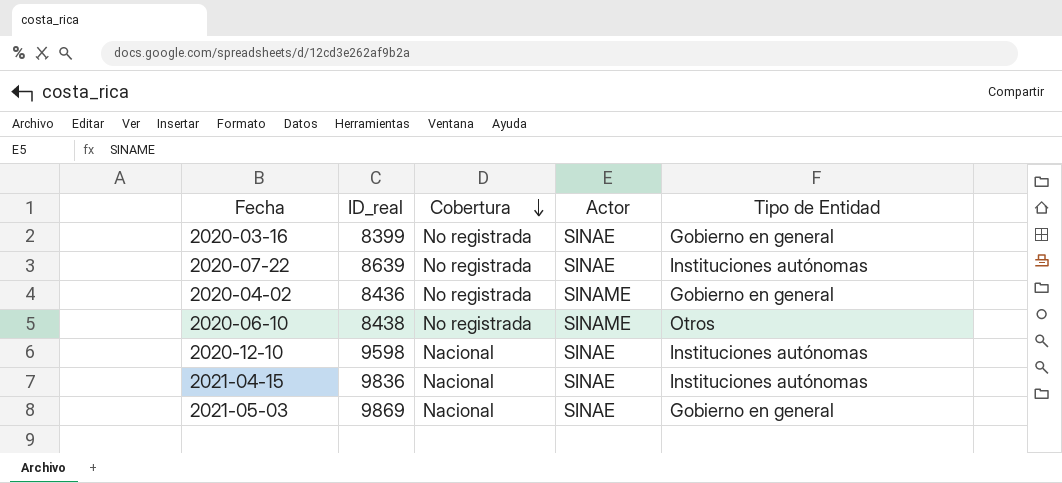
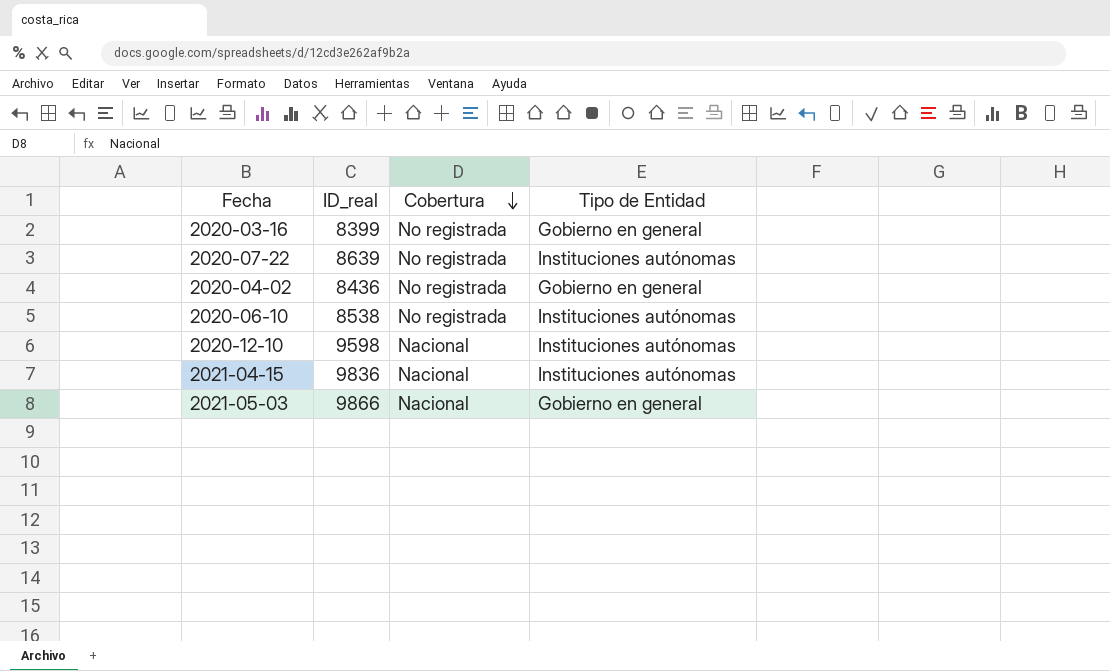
column Actor | position: 4 -> none
2020-06-10 | ID_real: 8438 -> 8538
2020-06-10 | Tipo de Entidad: Otros -> Instituciones autónomas
2021-05-03 | ID_real: 9869 -> 9866

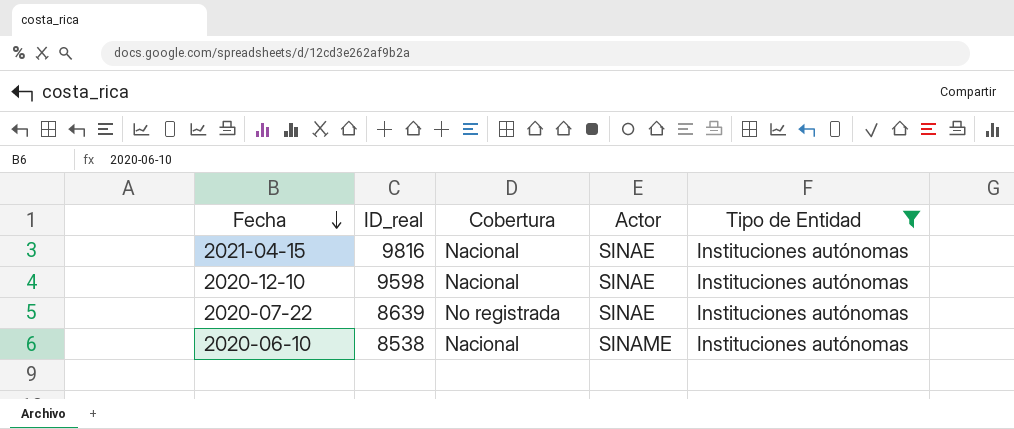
filter: none -> Tipo de Entidad = Instituciones autónomas
row order: Cobertura descending -> Fecha descending
column Actor | position: none -> 4
2021-04-15 | ID_real: 9836 -> 9816
2020-06-10 | Cobertura: No registrada -> Nacional

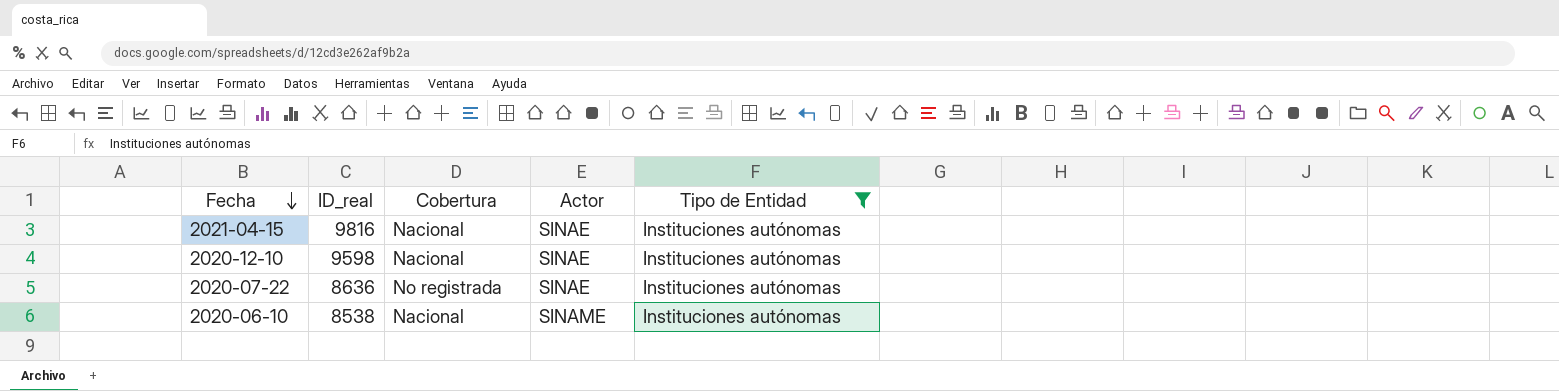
2020-07-22 | ID_real: 8639 -> 8636

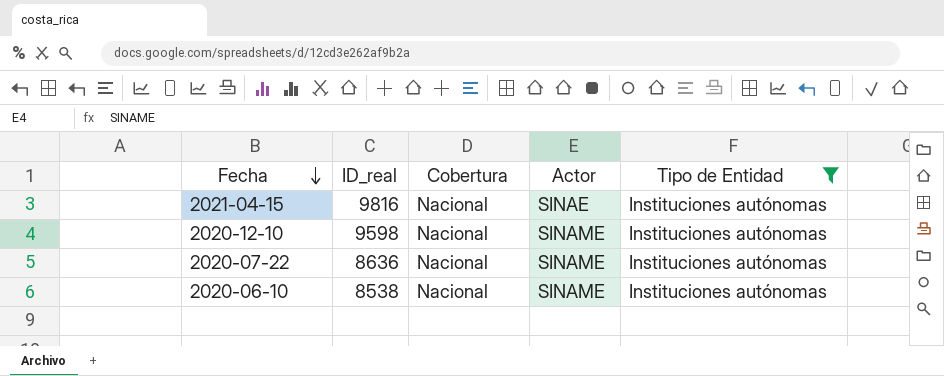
2020-12-10 | Actor: SINAE -> SINAME
2020-07-22 | Cobertura: No registrada -> Nacional
2020-07-22 | Actor: SINAE -> SINAME

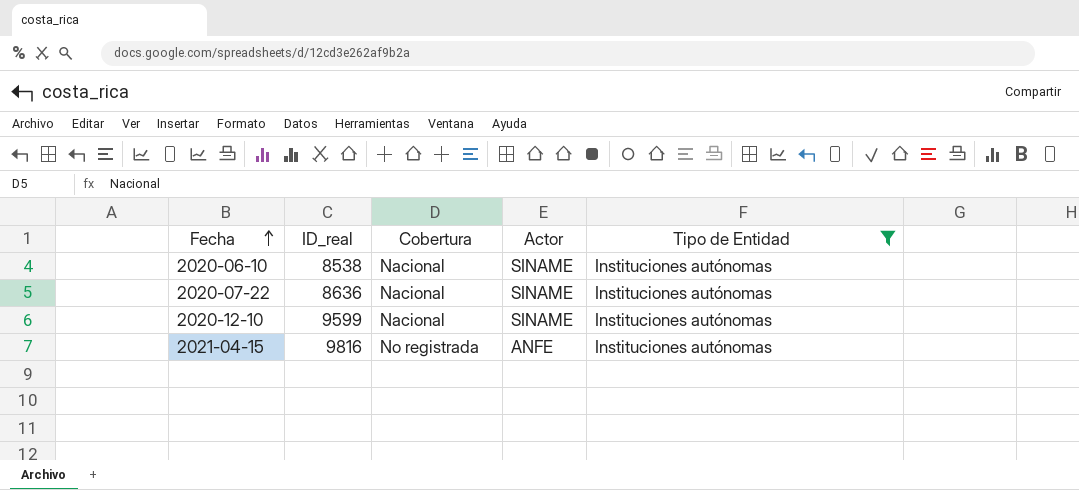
row order: Fecha descending -> Fecha ascending
2020-12-10 | ID_real: 9598 -> 9599
2021-04-15 | Cobertura: Nacional -> No registrada
2021-04-15 | Actor: SINAE -> ANFE

